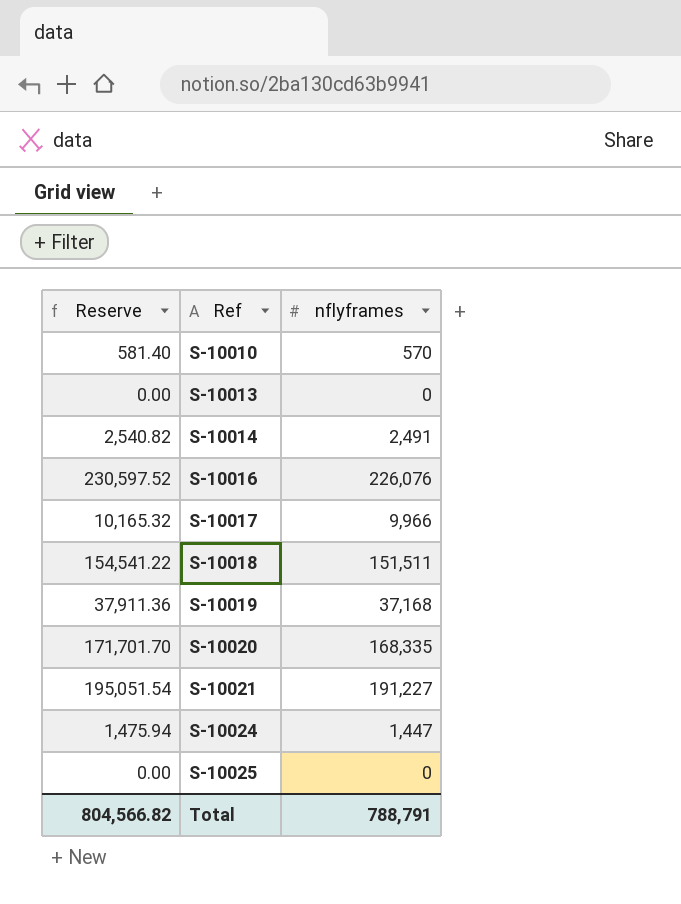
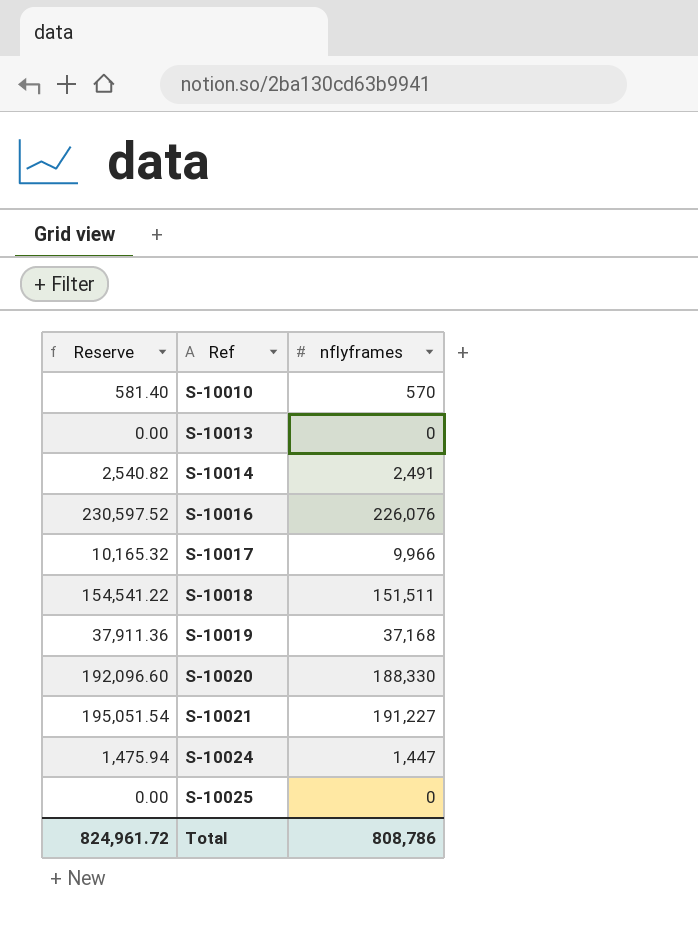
S-10020 | Reserve: 171,701.70 -> 192,096.60
S-10020 | nflyframes: 168,335 -> 188,330
Total | Reserve: 804,566.82 -> 824,961.72
Total | nflyframes: 788,791 -> 808,786

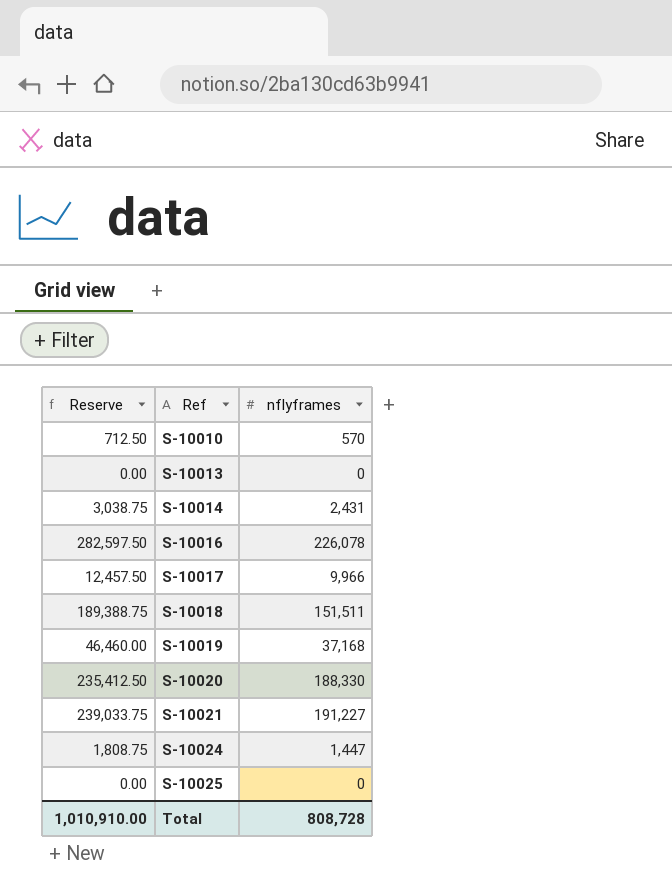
column Reserve | formula: [nflyframes] * 1.02 -> [nflyframes] * 1.25
S-10014 | nflyframes: 2,491 -> 2,431
S-10016 | nflyframes: 226,076 -> 226,078
Total | Reserve: 824,961.72 -> 1,010,910.00
Total | nflyframes: 808,786 -> 808,728

